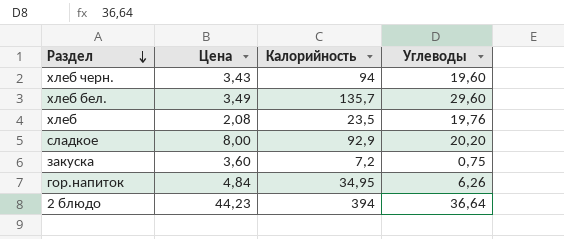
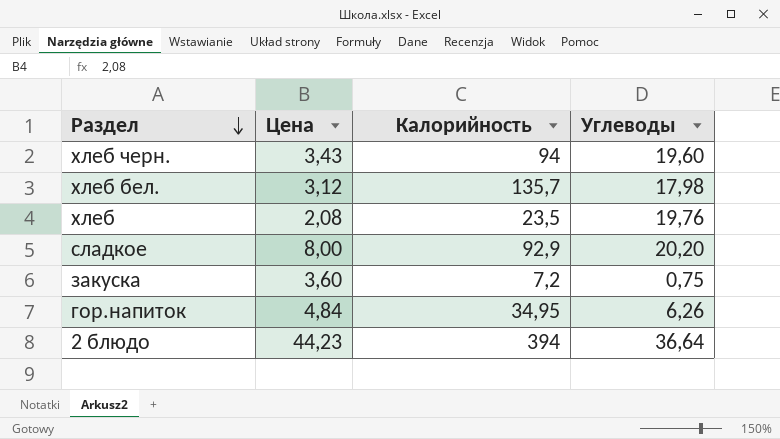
хлеб бел. | Цена: 3,49 -> 3,12
хлеб бел. | Углеводы: 29,60 -> 17,98

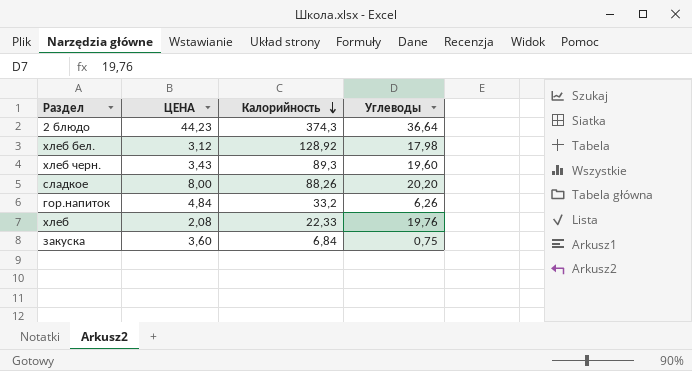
row order: Раздел descending -> Калорийность descending
column name: Цена -> ЦЕНА
2 блюдо | Калорийность: 394 -> 374,3
хлеб бел. | Калорийность: 135,7 -> 128,92
хлеб черн. | Калорийность: 94 -> 89,3
сладкое | Калорийность: 92,9 -> 88,26
гор.напиток | Калорийность: 34,95 -> 33,2
хлеб | Калорийность: 23,5 -> 22,33
закуска | Калорийность: 7,2 -> 6,84

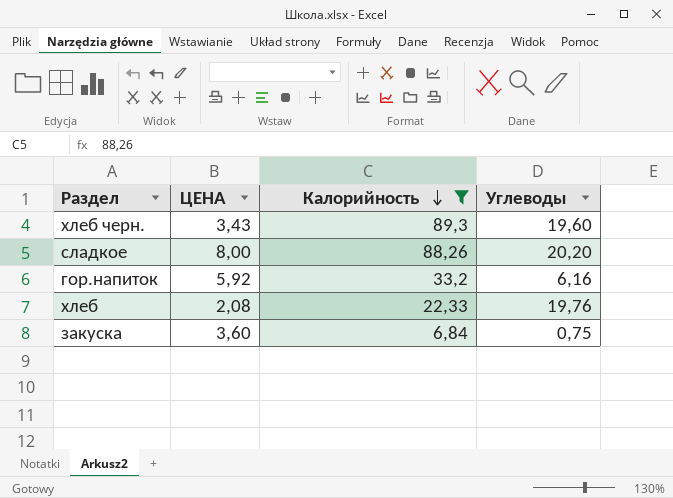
filter: none -> Калорийность <= 89,3
гор.напиток | ЦЕНА: 4,84 -> 5,92
гор.напиток | Углеводы: 6,26 -> 6,16

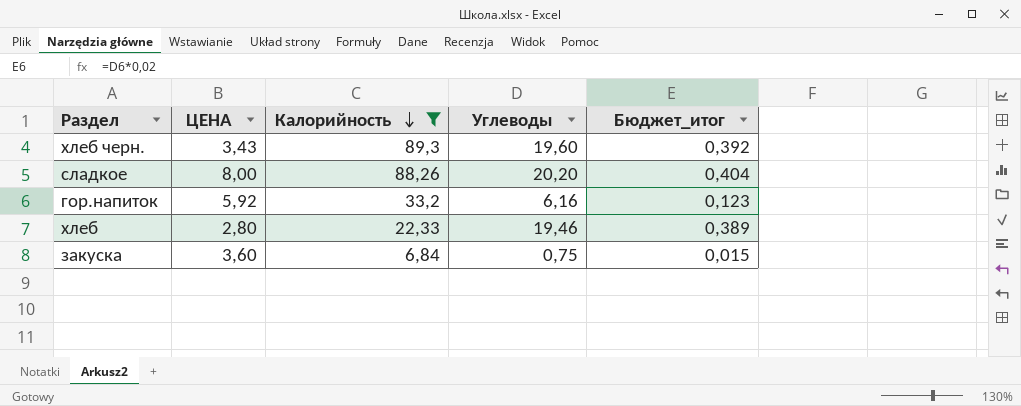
column Бюджет_итог | formula: none -> [Углеводы] * 0,02
хлеб | ЦЕНА: 2,08 -> 2,80
хлеб | Углеводы: 19,76 -> 19,46

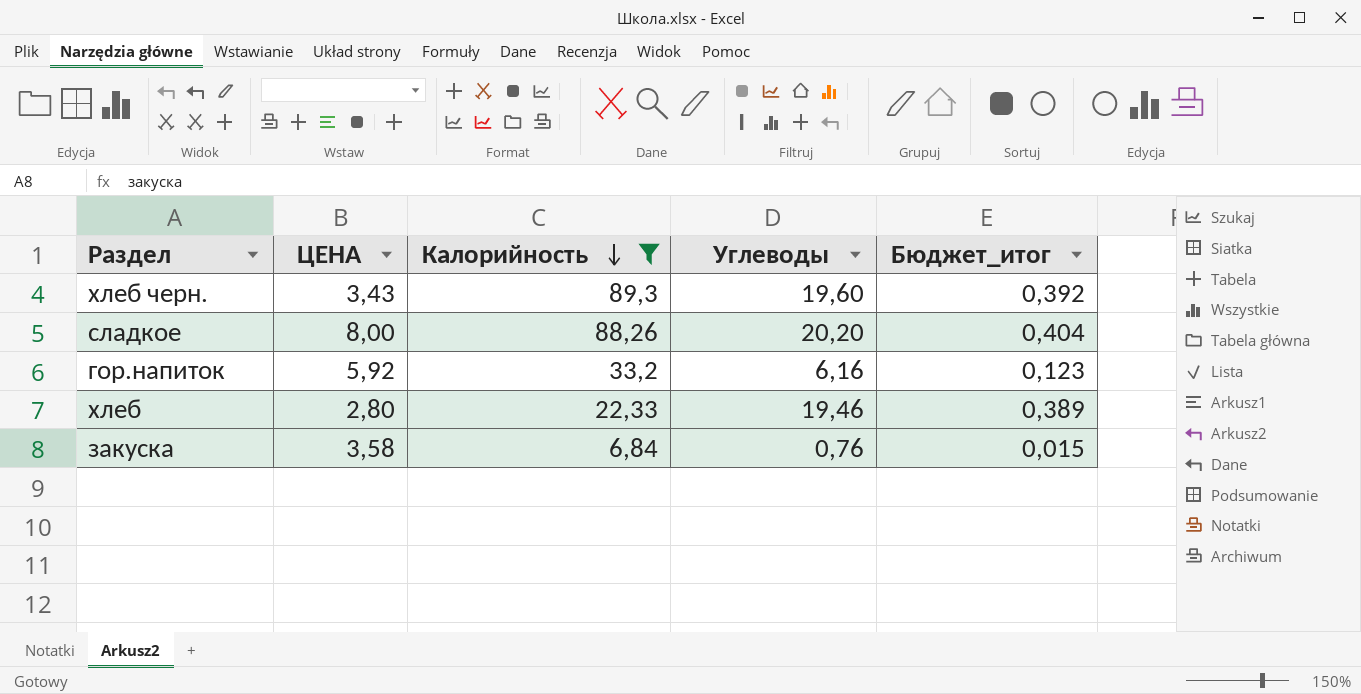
закуска | ЦЕНА: 3,60 -> 3,58
закуска | Углеводы: 0,75 -> 0,76

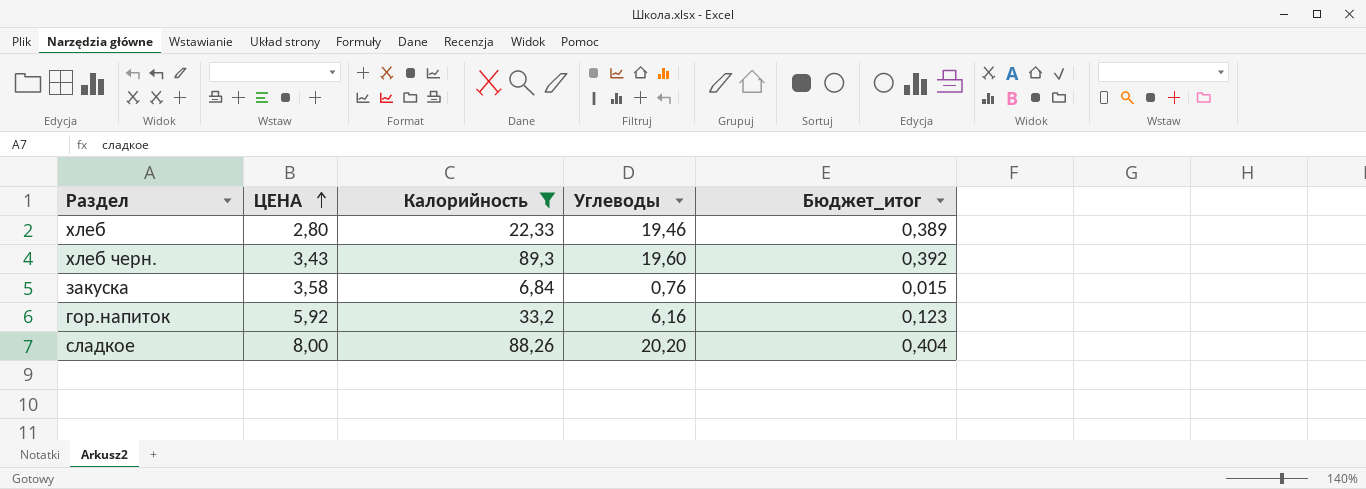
row order: Калорийность descending -> ЦЕНА ascending

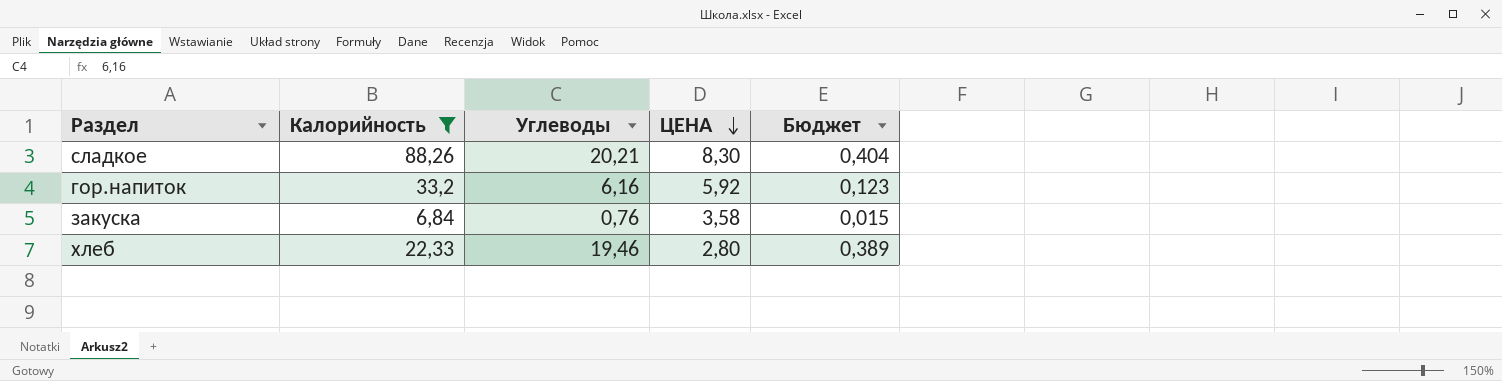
row order: ЦЕНА ascending -> ЦЕНА descending
column ЦЕНА | position: 2 -> 4
column name: Бюджет_итог -> Бюджет
row хлеб черн.: 3,43 | 89,3 | 19,60 | 0,392 -> none
сладкое | Углеводы: 20,20 -> 20,21
сладкое | ЦЕНА: 8,00 -> 8,30

